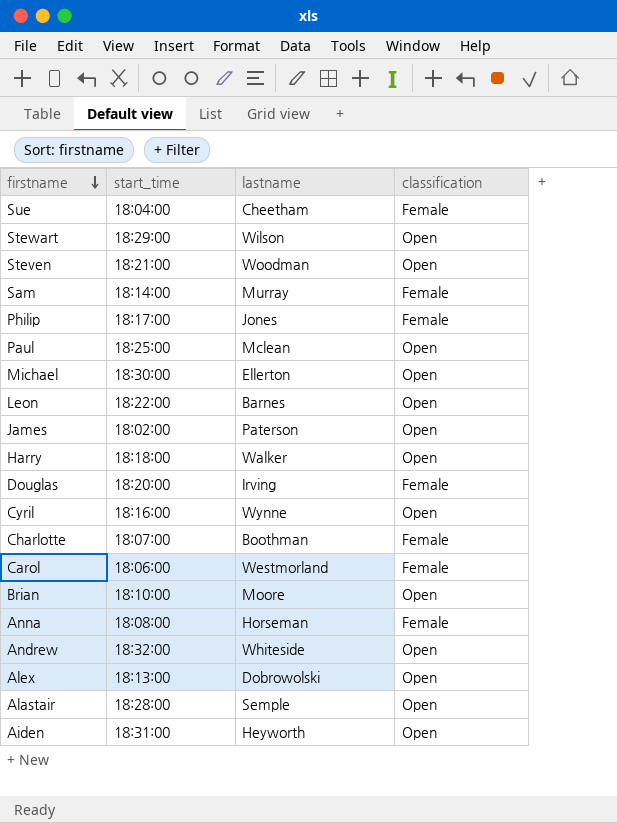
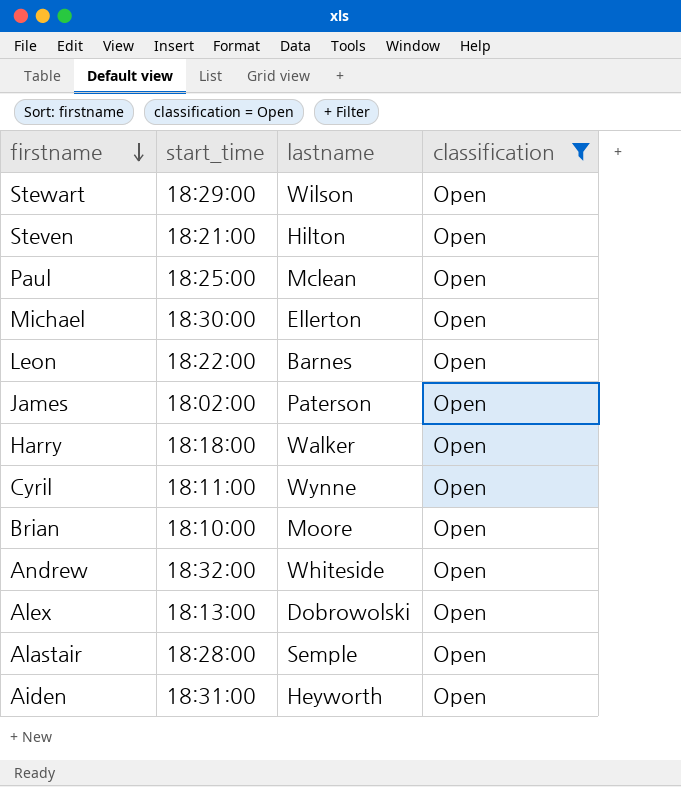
filter: none -> classification = Open
Steven | lastname: Woodman -> Hilton
Cyril | start_time: 18:16:00 -> 18:11:00

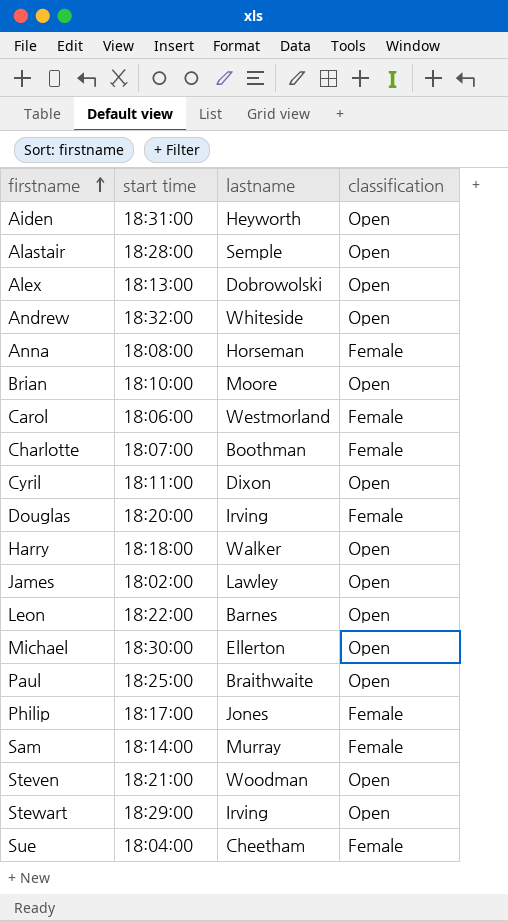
filter: classification = Open -> none
row order: firstname descending -> firstname ascending
column name: start_time -> start time
Cyril | lastname: Wynne -> Dixon
James | lastname: Paterson -> Lawley
Paul | lastname: Mclean -> Braithwaite
Steven | lastname: Hilton -> Woodman
Stewart | lastname: Wilson -> Irving

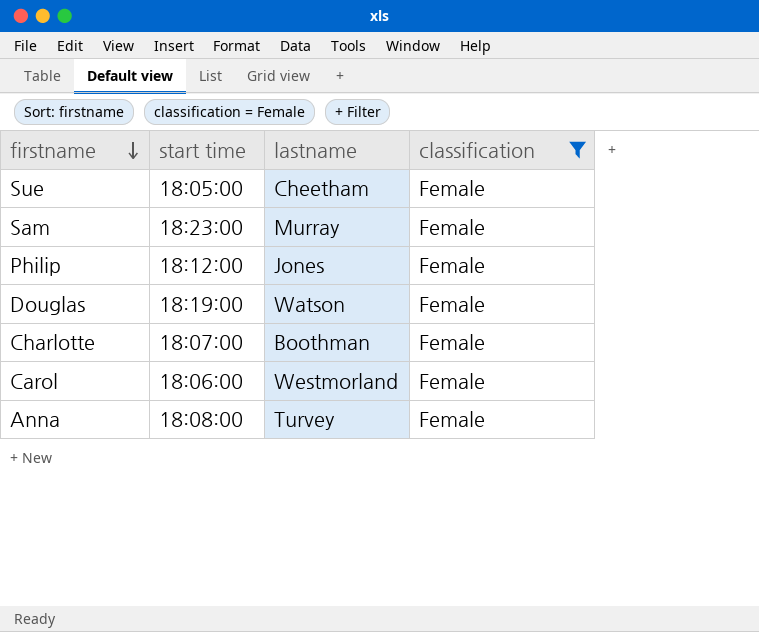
filter: none -> classification = Female
row order: firstname ascending -> firstname descending
Sue | start time: 18:04:00 -> 18:05:00
Sam | start time: 18:14:00 -> 18:23:00
Philip | start time: 18:17:00 -> 18:12:00
Douglas | start time: 18:20:00 -> 18:19:00
Douglas | lastname: Irving -> Watson
Anna | lastname: Horseman -> Turvey

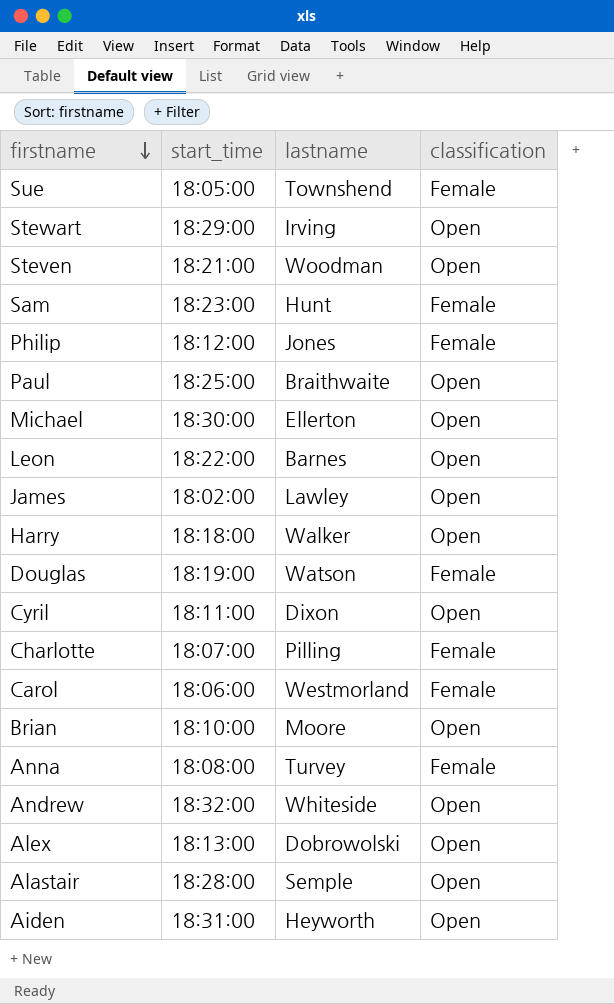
filter: classification = Female -> none
column name: start time -> start_time
Sue | lastname: Cheetham -> Townshend
Sam | lastname: Murray -> Hunt
Charlotte | lastname: Boothman -> Pilling

